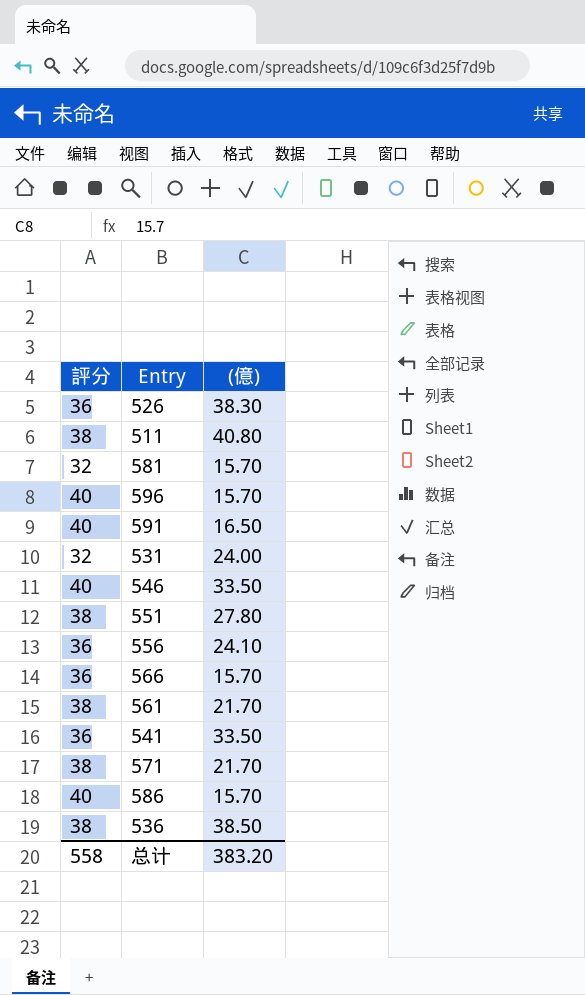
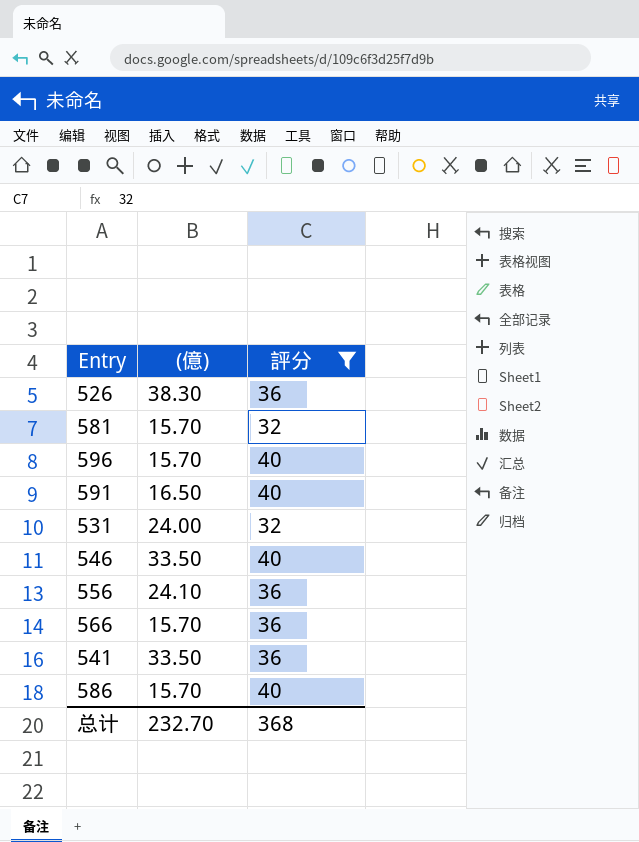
filter: none -> 評分 != 38
column 評分 | position: 1 -> 3
总计 | (億): 383.20 -> 232.70
总计 | 評分: 558 -> 368

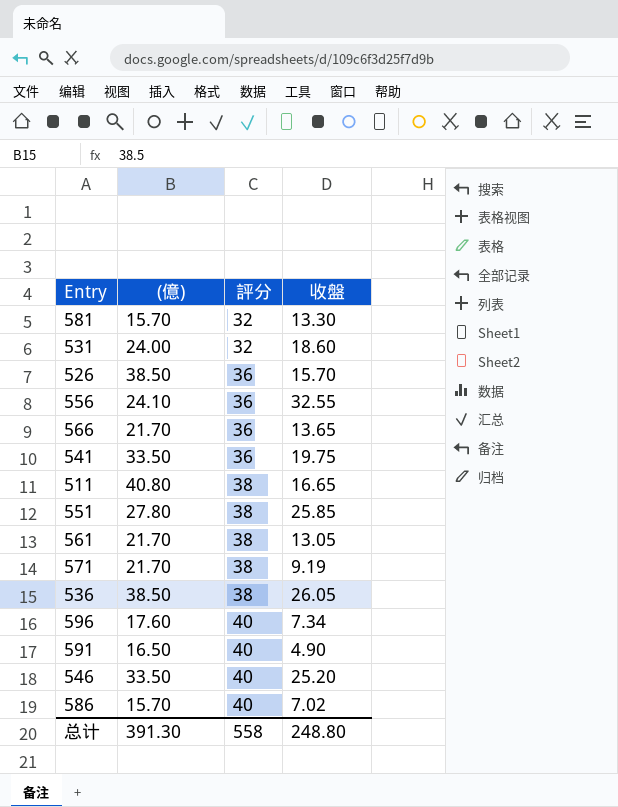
filter: 評分 != 38 -> none
row order: none -> 評分 ascending
column 收盤 | position: none -> 4
526 | (億): 38.30 -> 38.50
566 | (億): 15.70 -> 21.70
596 | (億): 15.70 -> 17.60
总计 | (億): 232.70 -> 391.30
总计 | 評分: 368 -> 558

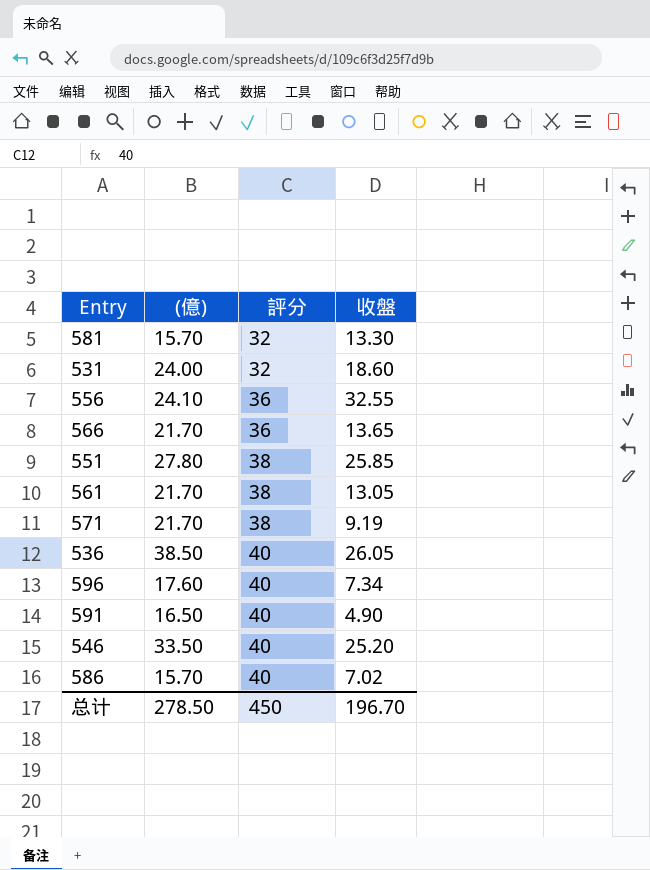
row 526: 38.50 | 36 | 15.70 -> none
row 541: 33.50 | 36 | 19.75 -> none
row 511: 40.80 | 38 | 16.65 -> none
536 | 評分: 38 -> 40
总计 | (億): 391.30 -> 278.50
总计 | 評分: 558 -> 450
总计 | 收盤: 248.80 -> 196.70

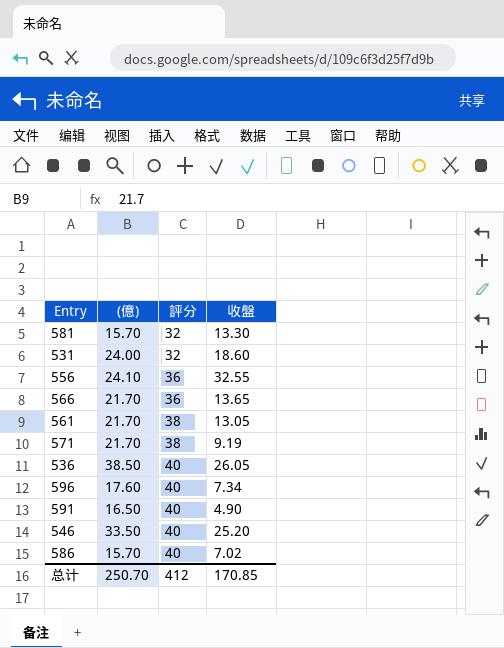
row 551: 27.80 | 38 | 25.85 -> none
总计 | (億): 278.50 -> 250.70
总计 | 評分: 450 -> 412
总计 | 收盤: 196.70 -> 170.85

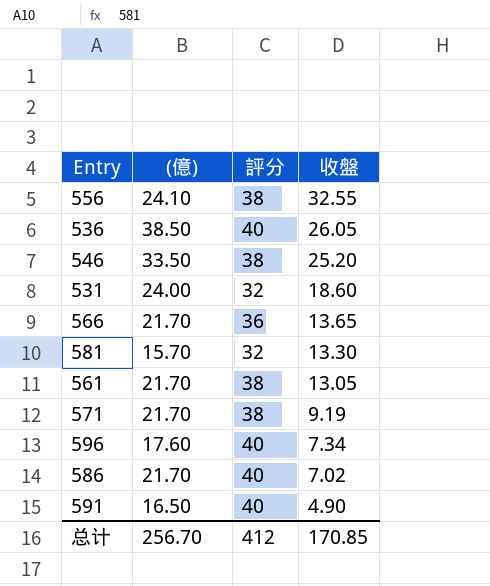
row order: 評分 ascending -> 收盤 descending
556 | 評分: 36 -> 38
546 | 評分: 40 -> 38
586 | (億): 15.70 -> 21.70
总计 | (億): 250.70 -> 256.70

